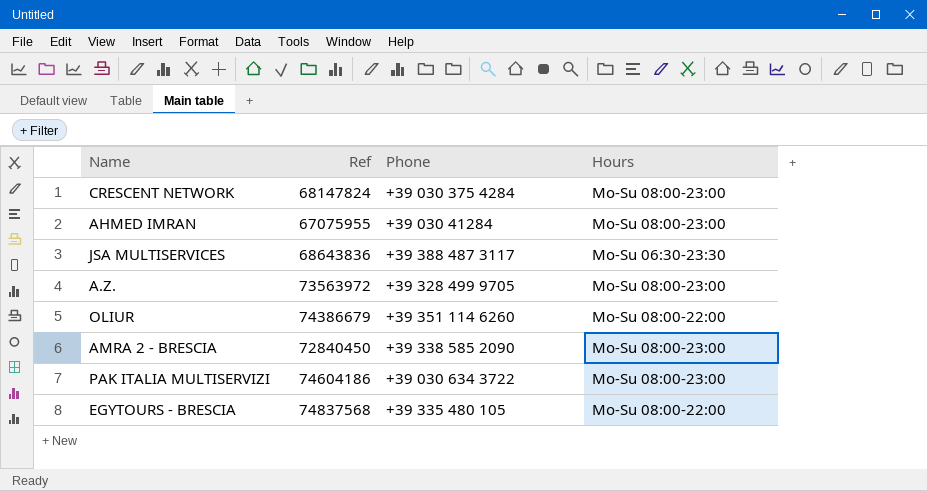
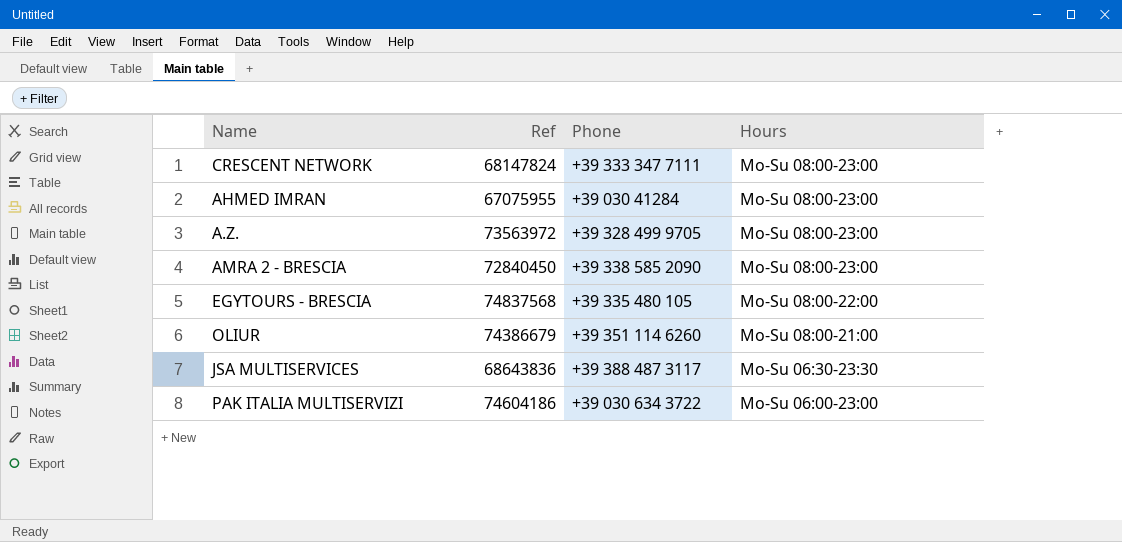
row order: none -> Hours descending
CRESCENT NETWORK | Phone: +39 030 375 4284 -> +39 333 347 7111
OLIUR | Hours: Mo-Su 08:00-22:00 -> Mo-Su 08:00-21:00
PAK ITALIA MULTISERVIZI | Hours: Mo-Su 08:00-23:00 -> Mo-Su 06:00-23:00

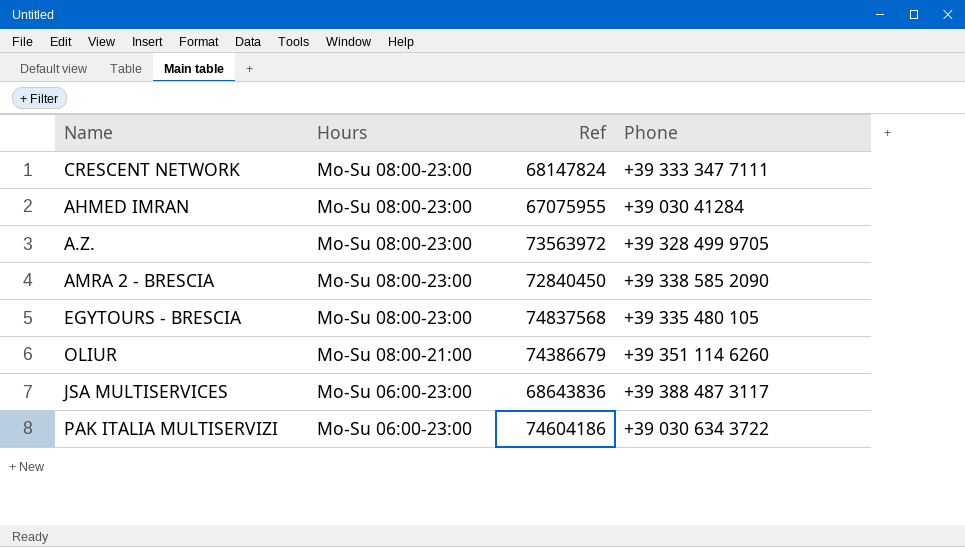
column Hours | position: 4 -> 2
EGYTOURS - BRESCIA | Hours: Mo-Su 08:00-22:00 -> Mo-Su 08:00-23:00
JSA MULTISERVICES | Hours: Mo-Su 06:30-23:30 -> Mo-Su 06:00-23:00

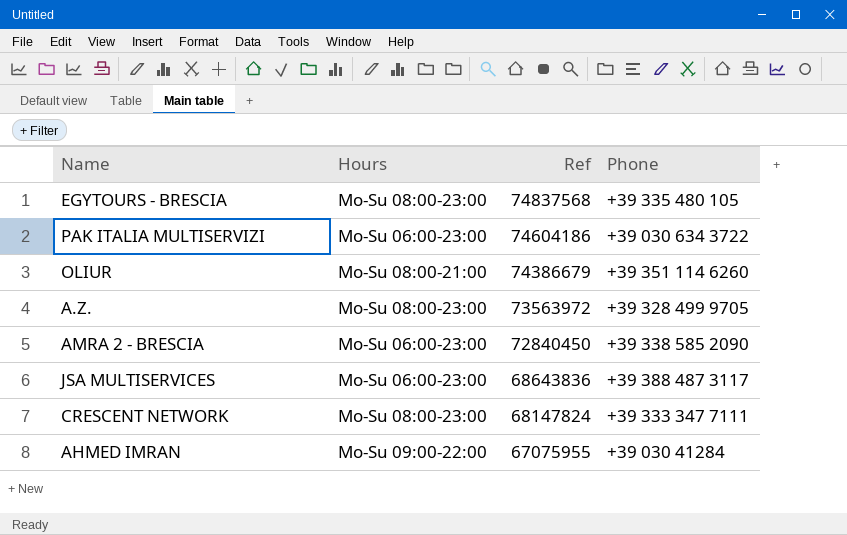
row order: Hours descending -> Ref descending
AMRA 2 - BRESCIA | Hours: Mo-Su 08:00-23:00 -> Mo-Su 06:00-23:00
AHMED IMRAN | Hours: Mo-Su 08:00-23:00 -> Mo-Su 09:00-22:00

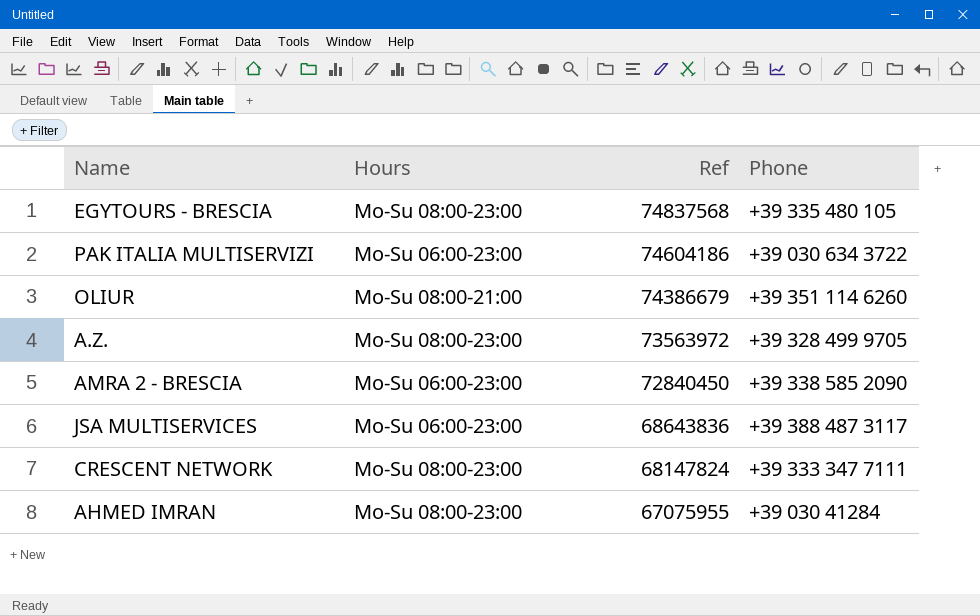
AHMED IMRAN | Hours: Mo-Su 09:00-22:00 -> Mo-Su 08:00-23:00

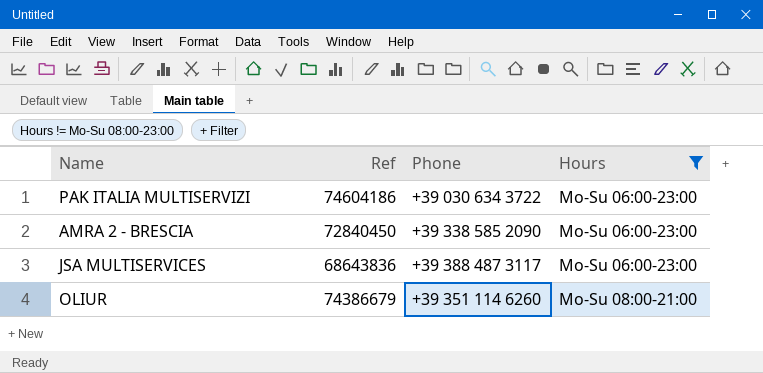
filter: none -> Hours != Mo-Su 08:00-23:00
row order: Ref descending -> Hours ascending
column Hours | position: 2 -> 4

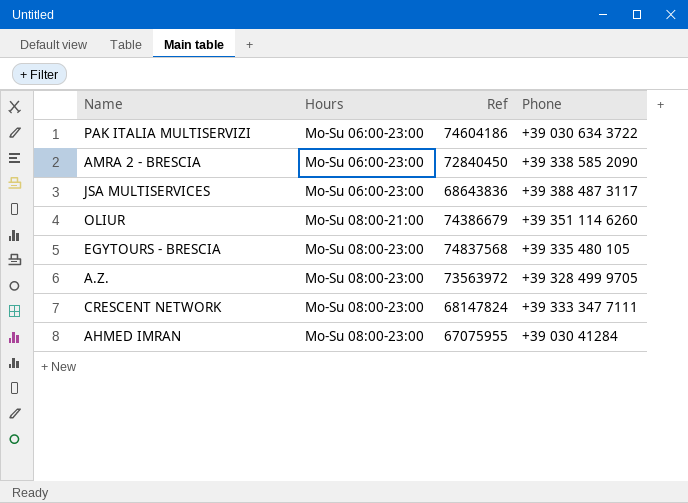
filter: Hours != Mo-Su 08:00-23:00 -> none
column Hours | position: 4 -> 2

